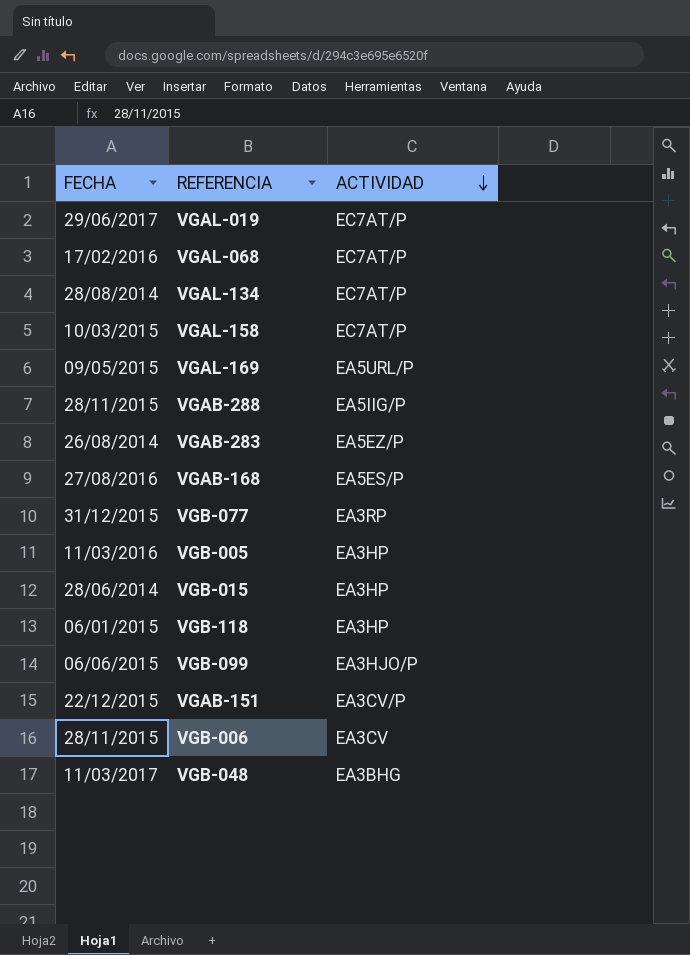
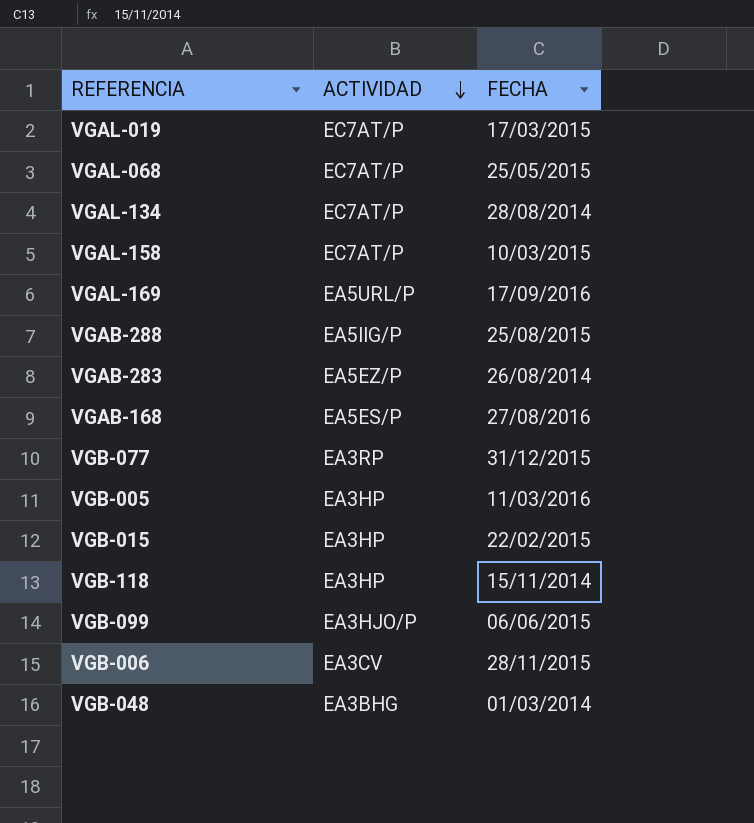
column FECHA | position: 1 -> 3
row VGAB-151: 22/12/2015 | EA3CV/P -> none
VGAL-019 | FECHA: 29/06/2017 -> 17/03/2015
VGAL-068 | FECHA: 17/02/2016 -> 25/05/2015
VGAL-169 | FECHA: 09/05/2015 -> 17/09/2016
VGAB-288 | FECHA: 28/11/2015 -> 25/08/2015
VGB-015 | FECHA: 28/06/2014 -> 22/02/2015
VGB-118 | FECHA: 06/01/2015 -> 15/11/2014
VGB-048 | FECHA: 11/03/2017 -> 01/03/2014

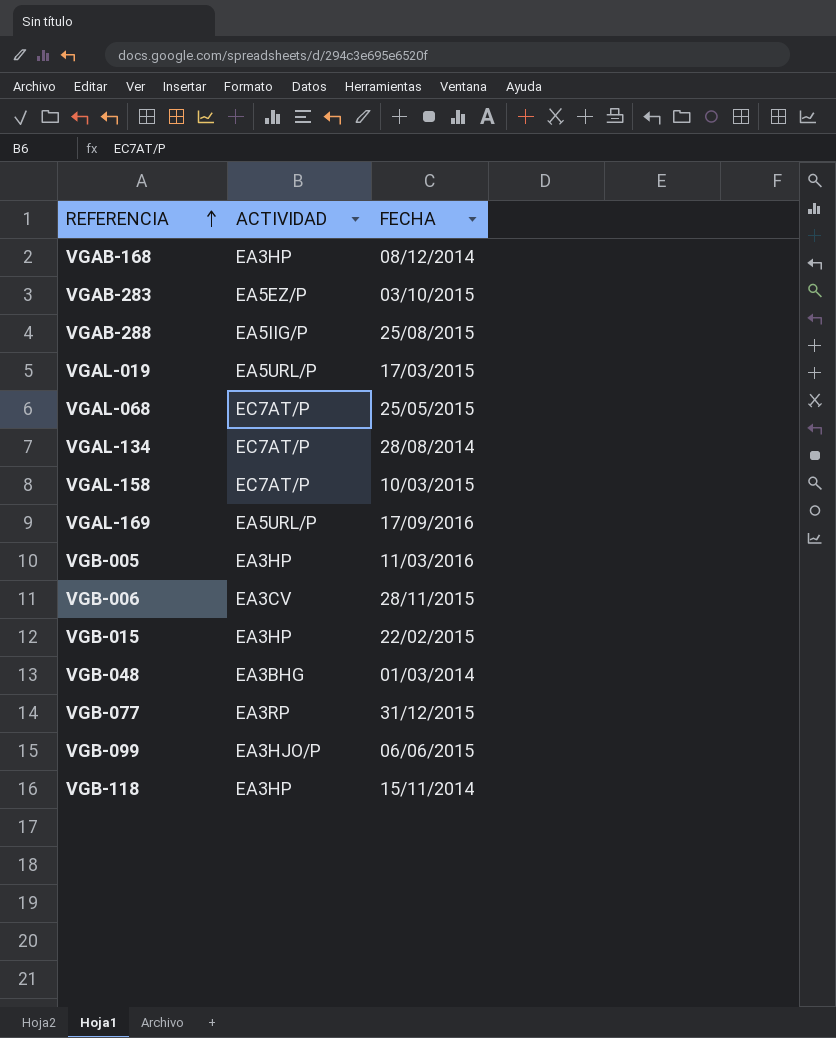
row order: ACTIVIDAD descending -> REFERENCIA ascending
VGAB-168 | ACTIVIDAD: EA5ES/P -> EA3HP
VGAB-168 | FECHA: 27/08/2016 -> 08/12/2014
VGAB-283 | FECHA: 26/08/2014 -> 03/10/2015
VGAL-019 | ACTIVIDAD: EC7AT/P -> EA5URL/P

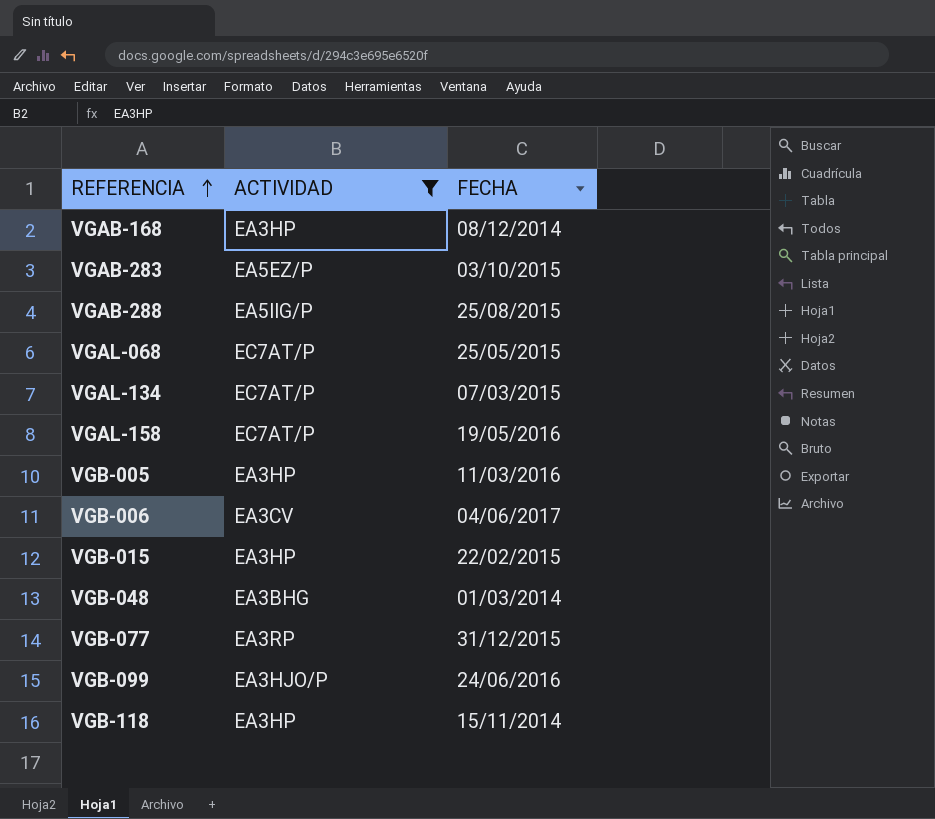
filter: none -> ACTIVIDAD != EA5URL/P
VGAL-134 | FECHA: 28/08/2014 -> 07/03/2015
VGAL-158 | FECHA: 10/03/2015 -> 19/05/2016
VGB-006 | FECHA: 28/11/2015 -> 04/06/2017
VGB-099 | FECHA: 06/06/2015 -> 24/06/2016

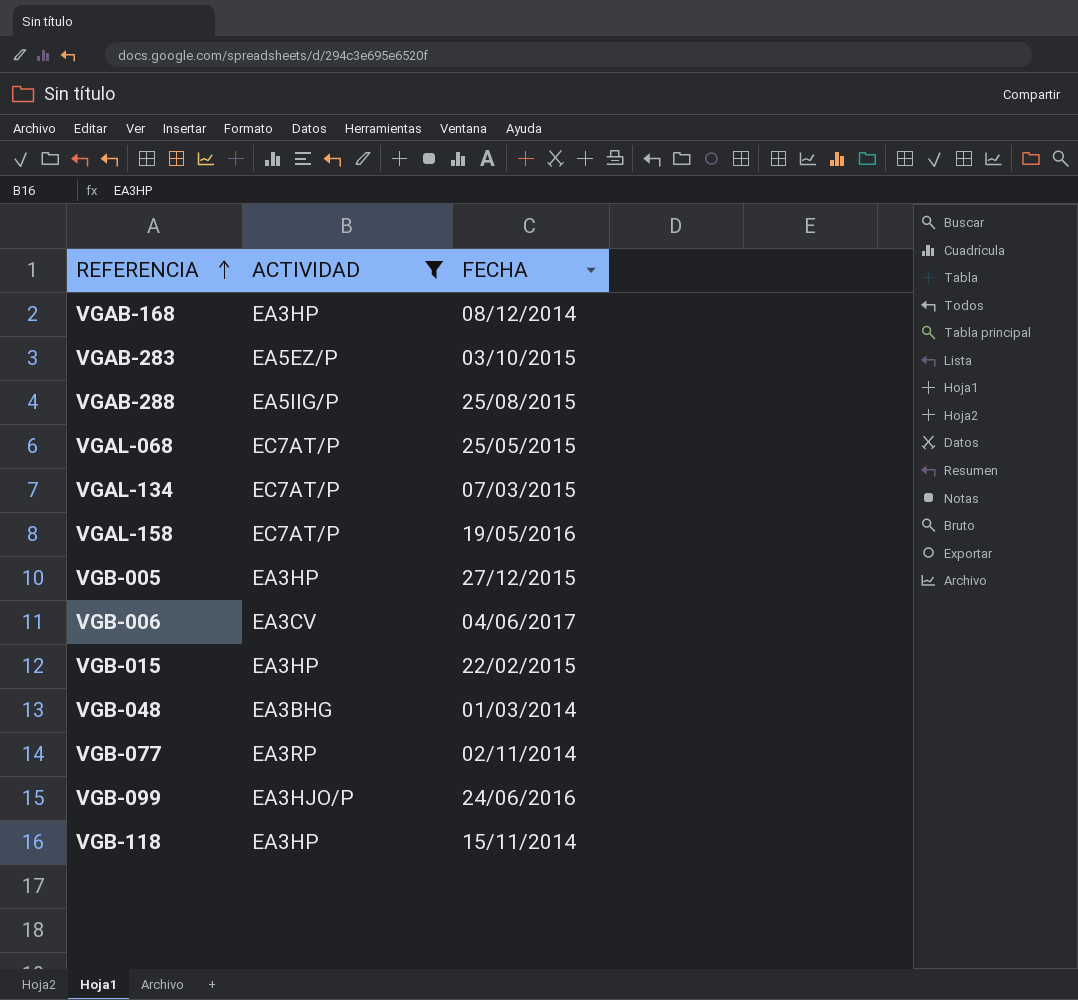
VGB-005 | FECHA: 11/03/2016 -> 27/12/2015
VGB-077 | FECHA: 31/12/2015 -> 02/11/2014

